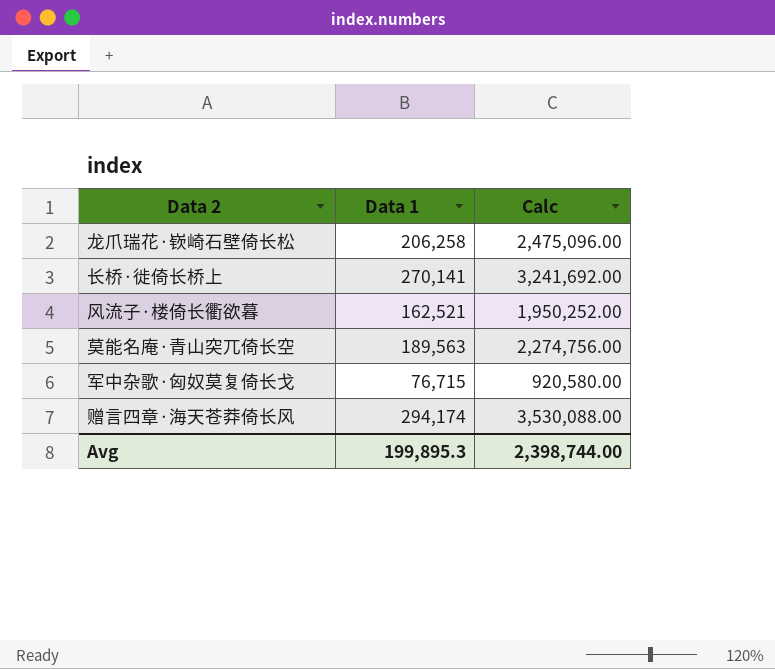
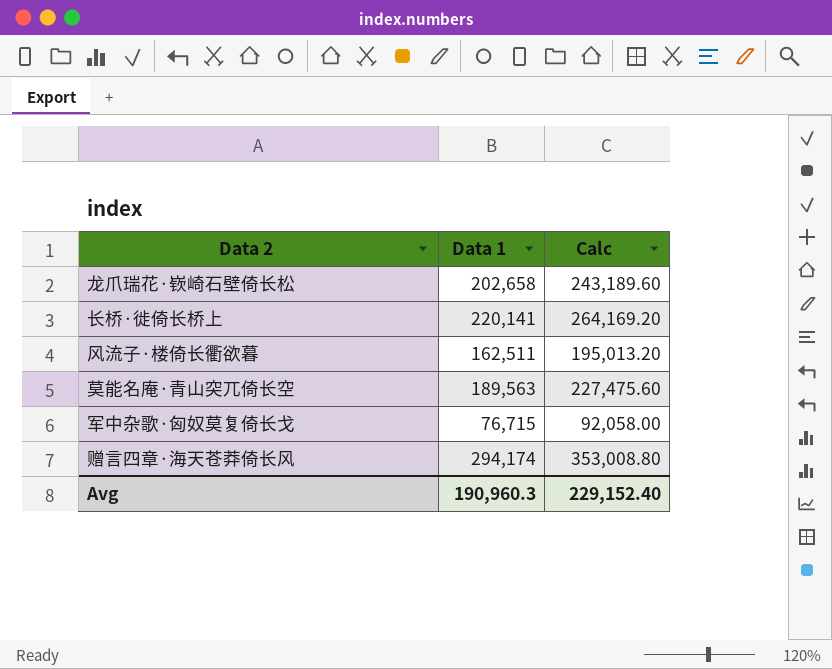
column Calc | formula: [Data 1] * 12 -> [Data 1] * 1.2
龙爪瑞花·嵚崎石壁倚长松 | Data 1: 206,258 -> 202,658
长桥·徙倚长桥上 | Data 1: 270,141 -> 220,141
风流子·楼倚长衢欲暮 | Data 1: 162,521 -> 162,511
Avg | Data 1: 199,895.3 -> 190,960.3
Avg | Calc: 2,398,744.00 -> 229,152.40

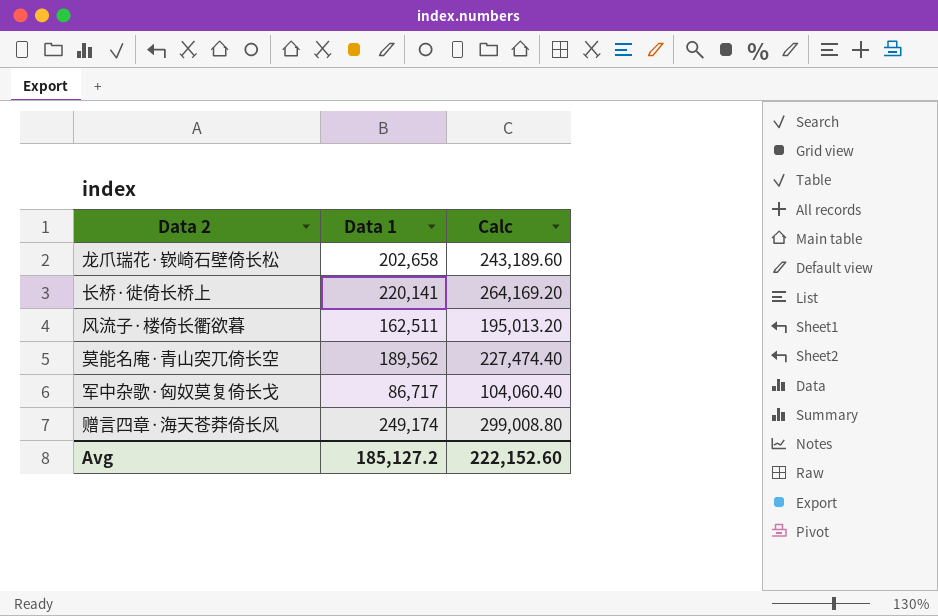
莫能名庵·青山突兀倚长空 | Data 1: 189,563 -> 189,562
莫能名庵·青山突兀倚长空 | Calc: 227,475.60 -> 227,474.40
军中杂歌·匈奴莫复倚长戈 | Data 1: 76,715 -> 86,717
军中杂歌·匈奴莫复倚长戈 | Calc: 92,058.00 -> 104,060.40
赠言四章·海天苍莽倚长风 | Data 1: 294,174 -> 249,174
赠言四章·海天苍莽倚长风 | Calc: 353,008.80 -> 299,008.80
Avg | Data 1: 190,960.3 -> 185,127.2
Avg | Calc: 229,152.40 -> 222,152.60

